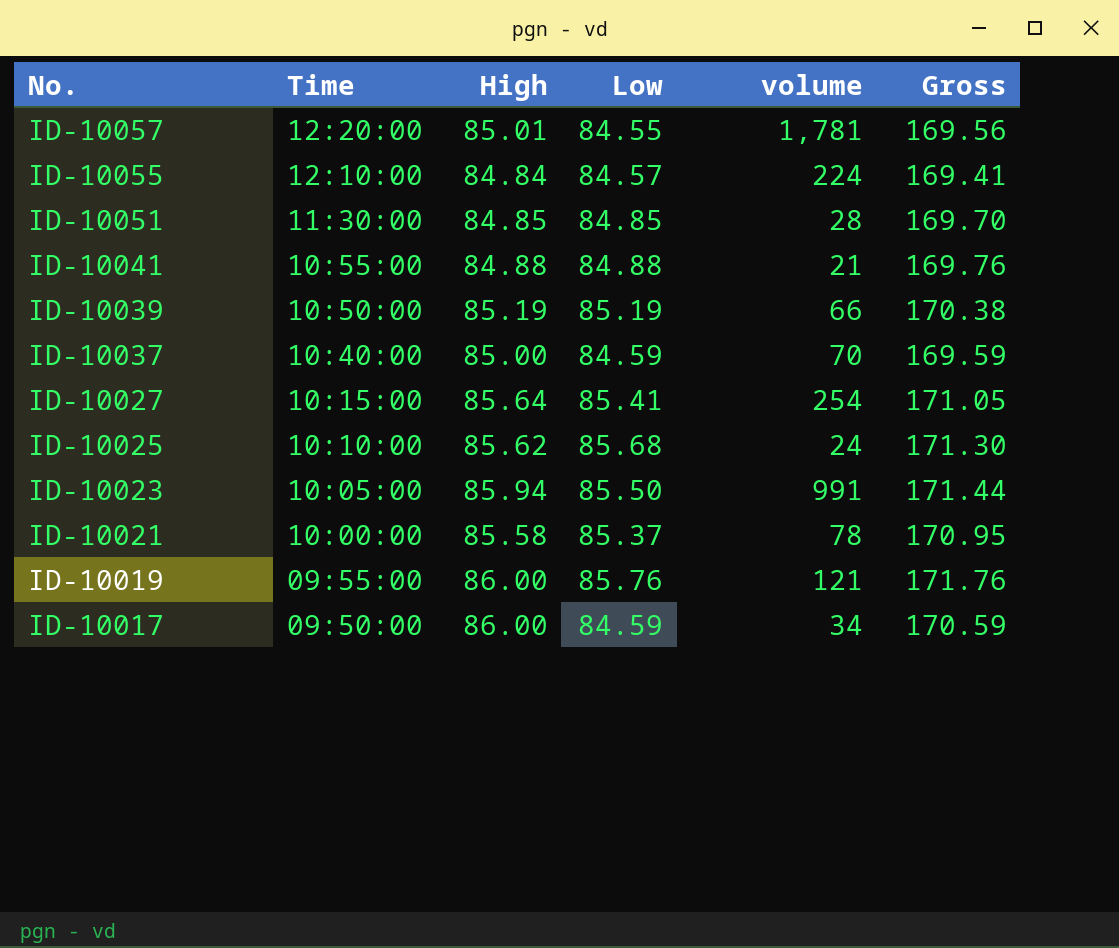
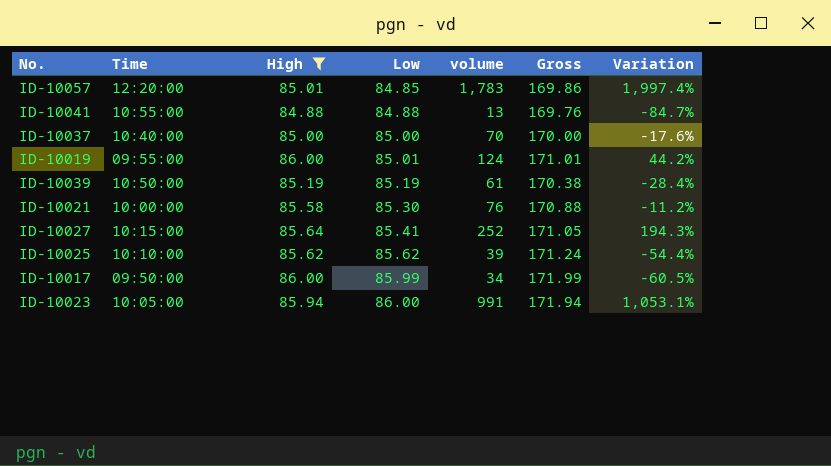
filter: none -> High >= 84.88
row order: No. descending -> Low ascending
column Variation | formula: none -> ([volume] - [High]) / [High]
ID-10057 | Low: 84.55 -> 84.85
ID-10057 | volume: 1,781 -> 1,783
ID-10057 | Gross: 169.56 -> 169.86
ID-10041 | volume: 21 -> 13
ID-10037 | Low: 84.59 -> 85.00
ID-10037 | Gross: 169.59 -> 170.00
ID-10019 | Low: 85.76 -> 85.01
ID-10019 | volume: 121 -> 124
ID-10019 | Gross: 171.76 -> 171.01
ID-10039 | volume: 66 -> 61
ID-10021 | Low: 85.37 -> 85.30
ID-10021 | volume: 78 -> 76
ID-10021 | Gross: 170.95 -> 170.88
ID-10027 | volume: 254 -> 252
ID-10025 | Low: 85.68 -> 85.62
ID-10025 | volume: 24 -> 39
ID-10025 | Gross: 171.30 -> 171.24
ID-10017 | Low: 84.59 -> 85.99
ID-10017 | Gross: 170.59 -> 171.99
ID-10023 | Low: 85.50 -> 86.00
ID-10023 | Gross: 171.44 -> 171.94

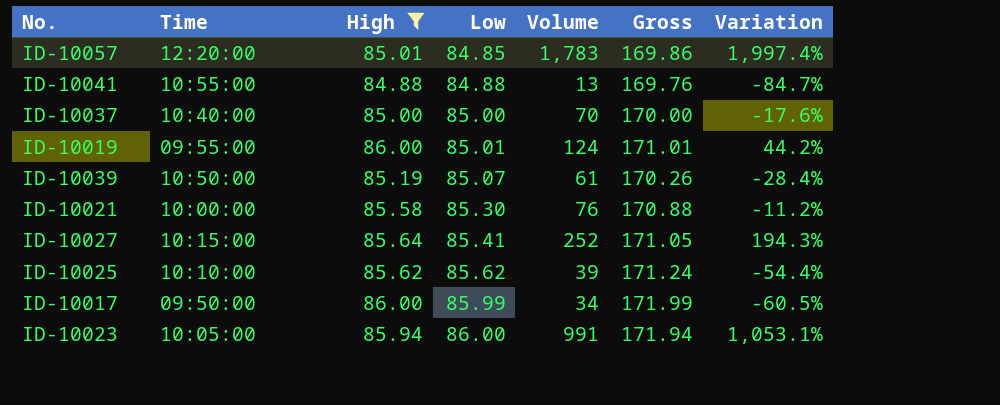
column name: volume -> Volume
ID-10039 | Low: 85.19 -> 85.07
ID-10039 | Gross: 170.38 -> 170.26

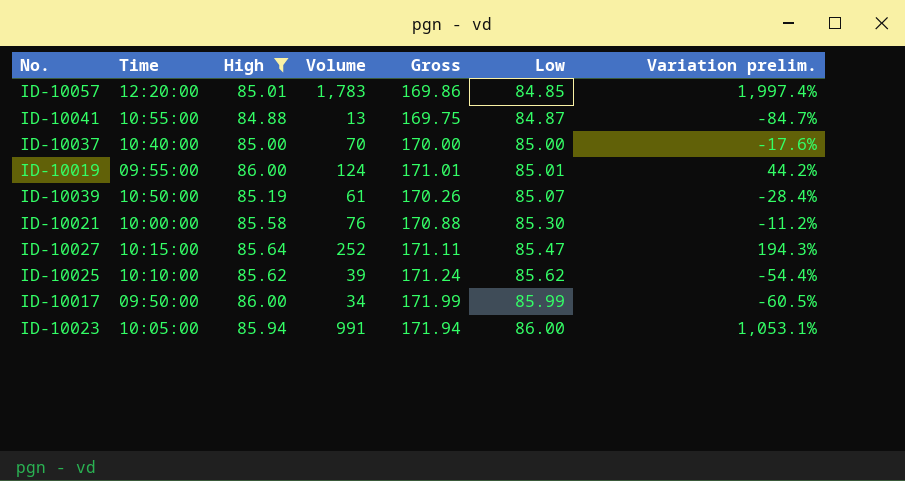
column Low | position: 4 -> 6
column name: Variation -> Variation prelim.
ID-10041 | Gross: 169.76 -> 169.75
ID-10041 | Low: 84.88 -> 84.87
ID-10027 | Gross: 171.05 -> 171.11
ID-10027 | Low: 85.41 -> 85.47

